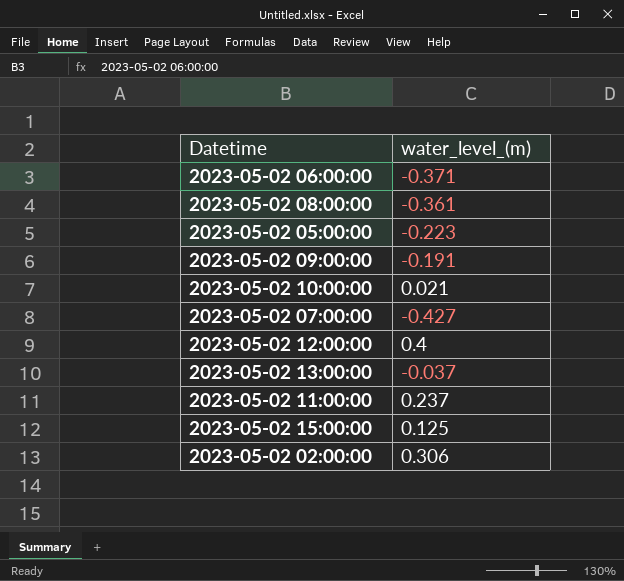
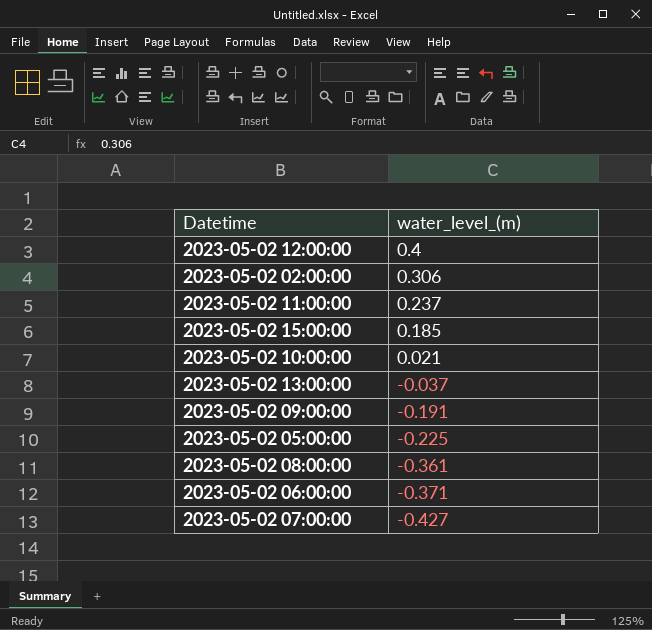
row order: none -> water_level_(m) descending
2023-05-02 15:00:00 | water_level_(m): 0.125 -> 0.185
2023-05-02 05:00:00 | water_level_(m): -0.223 -> -0.225

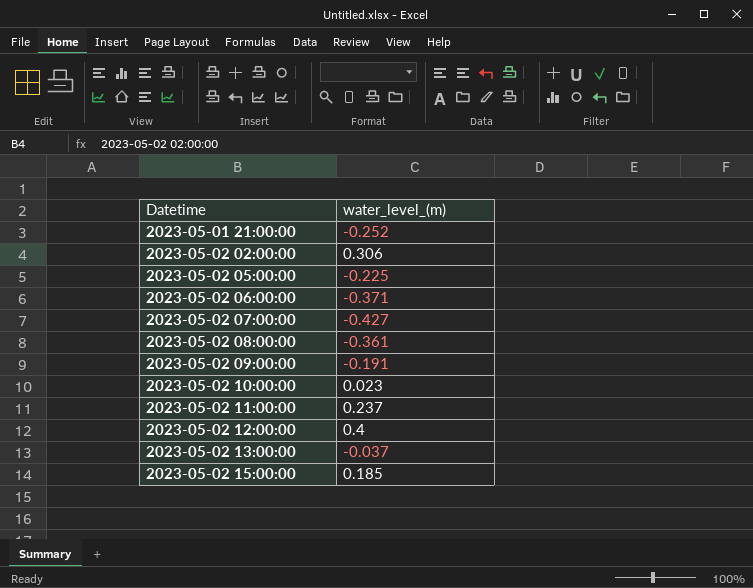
row order: water_level_(m) descending -> Datetime ascending
row 2023-05-01 21:00:00: none -> -0.252
2023-05-02 10:00:00 | water_level_(m): 0.021 -> 0.023

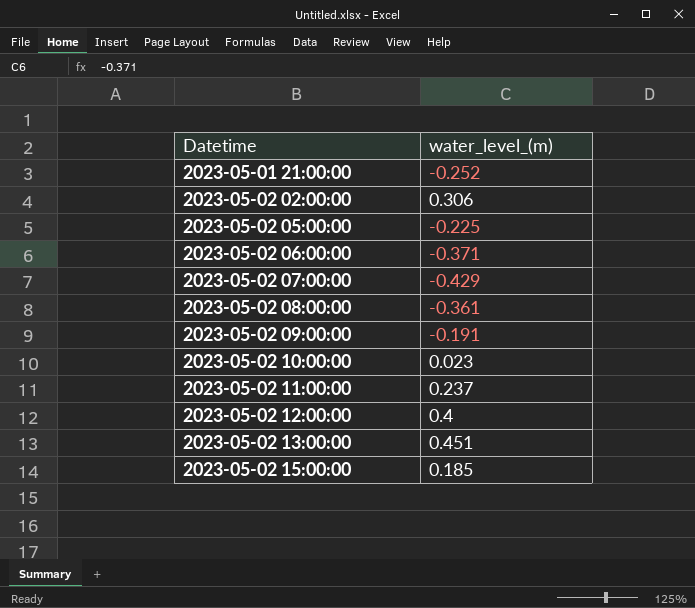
2023-05-02 07:00:00 | water_level_(m): -0.427 -> -0.429
2023-05-02 13:00:00 | water_level_(m): -0.037 -> 0.451

